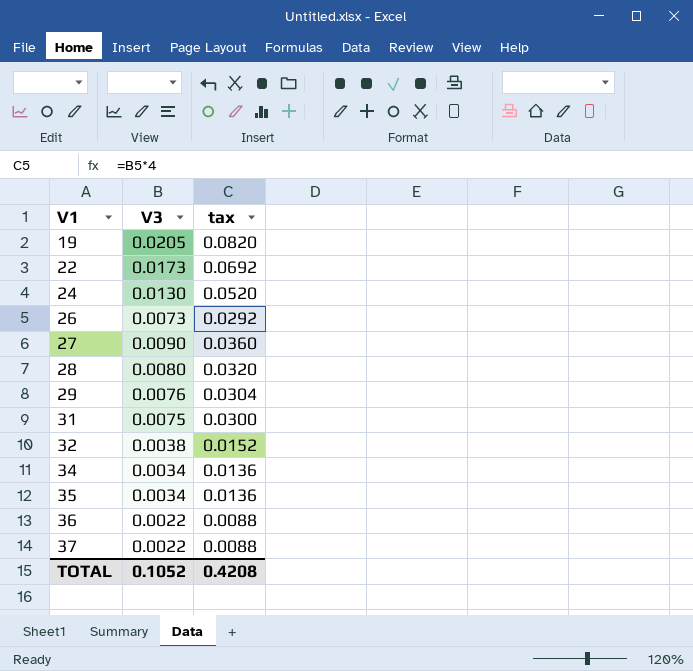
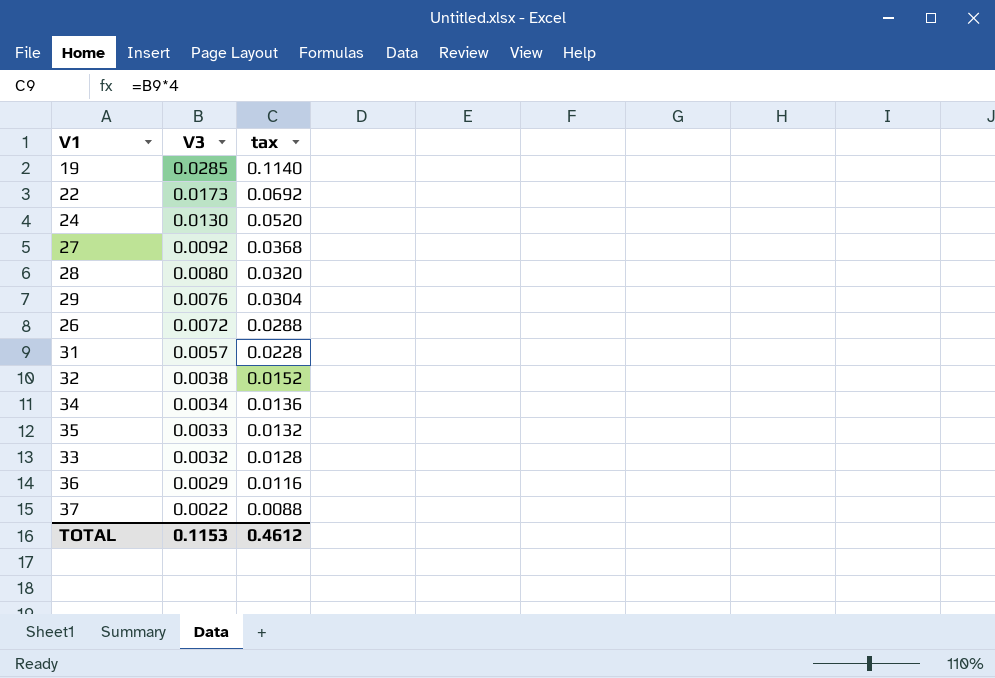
row order: V1 ascending -> V3 descending
19 | V3: 0.0205 -> 0.0285
19 | tax: 0.0820 -> 0.1140
27 | V3: 0.0090 -> 0.0092
27 | tax: 0.0360 -> 0.0368
26 | V3: 0.0073 -> 0.0072
26 | tax: 0.0292 -> 0.0288
31 | V3: 0.0075 -> 0.0057
31 | tax: 0.0300 -> 0.0228
35 | V3: 0.0034 -> 0.0033
35 | tax: 0.0136 -> 0.0132
row 33: none -> 0.0032 | 0.0128
36 | V3: 0.0022 -> 0.0029
36 | tax: 0.0088 -> 0.0116
TOTAL | V3: 0.1052 -> 0.1153
TOTAL | tax: 0.4208 -> 0.4612

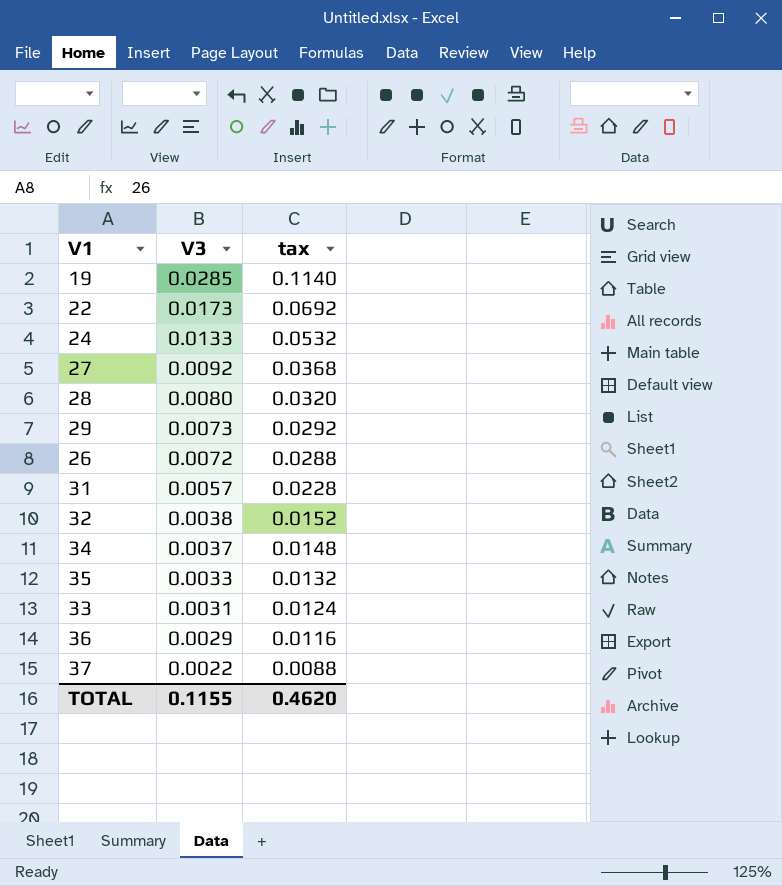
24 | V3: 0.0130 -> 0.0133
24 | tax: 0.0520 -> 0.0532
29 | V3: 0.0076 -> 0.0073
29 | tax: 0.0304 -> 0.0292
34 | V3: 0.0034 -> 0.0037
34 | tax: 0.0136 -> 0.0148
33 | V3: 0.0032 -> 0.0031
33 | tax: 0.0128 -> 0.0124
TOTAL | V3: 0.1153 -> 0.1155
TOTAL | tax: 0.4612 -> 0.4620

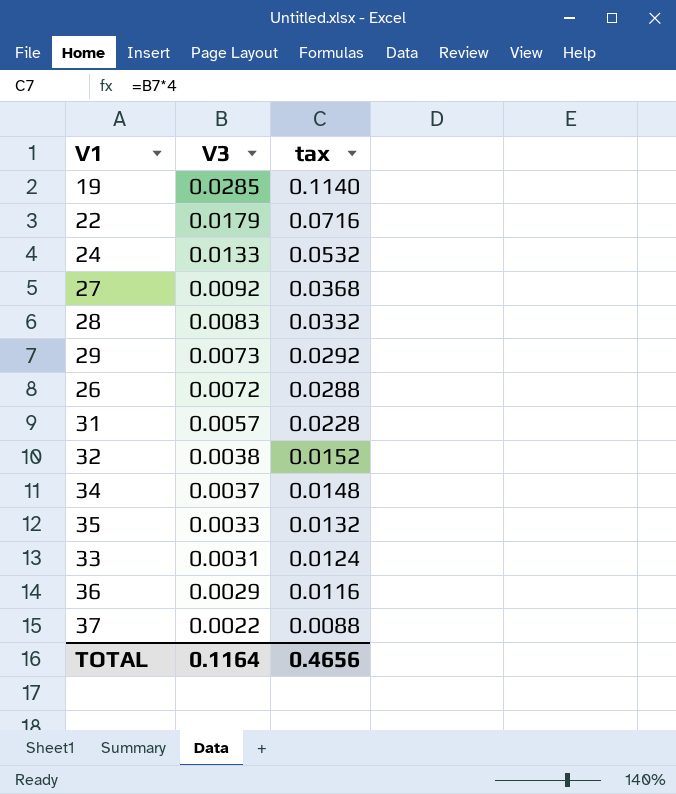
22 | V3: 0.0173 -> 0.0179
22 | tax: 0.0692 -> 0.0716
28 | V3: 0.0080 -> 0.0083
28 | tax: 0.0320 -> 0.0332
TOTAL | V3: 0.1155 -> 0.1164
TOTAL | tax: 0.4620 -> 0.4656

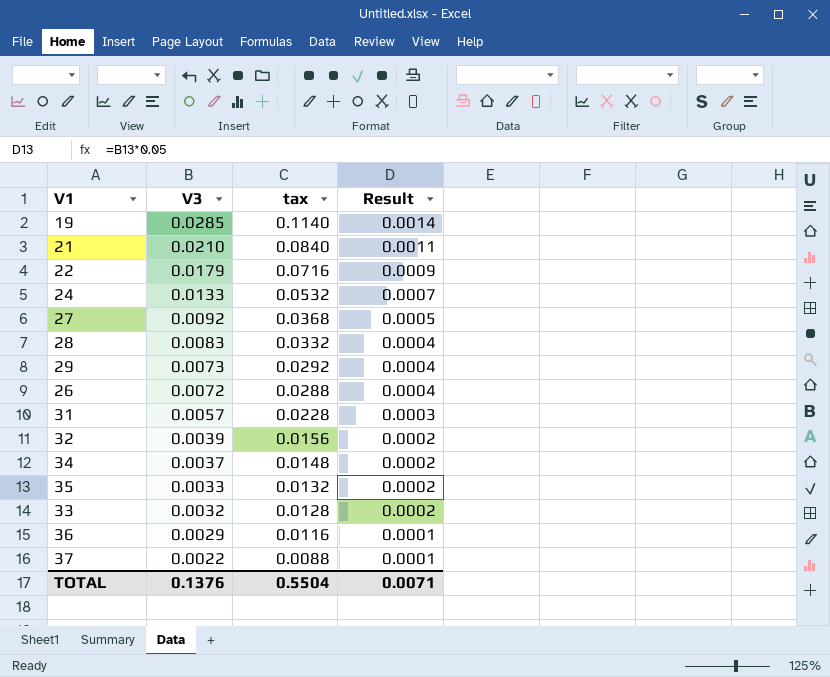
column Result | formula: none -> [V3] * 0.05
row 21: none -> 0.0210 | 0.0840 | 0.0011
32 | V3: 0.0038 -> 0.0039
32 | tax: 0.0152 -> 0.0156
33 | V3: 0.0031 -> 0.0032
33 | tax: 0.0124 -> 0.0128
TOTAL | V3: 0.1164 -> 0.1376
TOTAL | tax: 0.4656 -> 0.5504

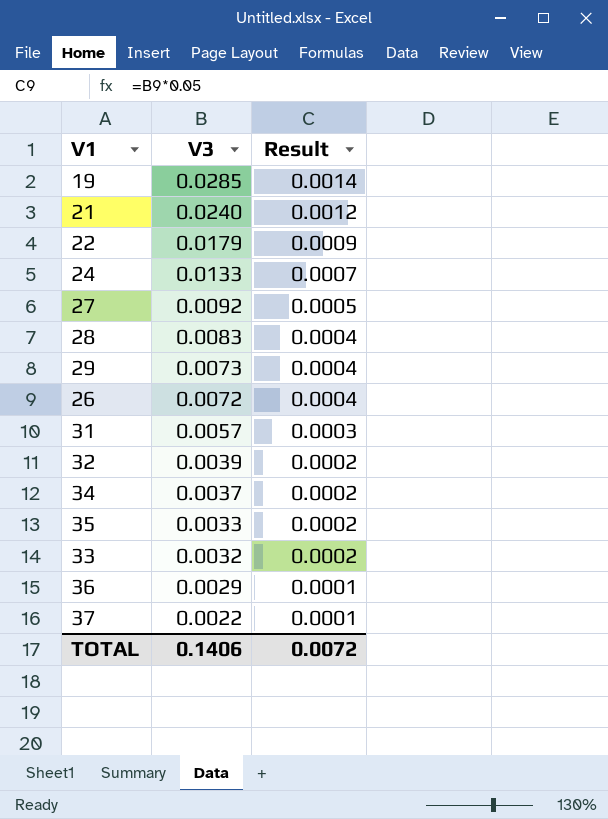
column tax | formula: [V3] * 4 -> none
21 | V3: 0.0210 -> 0.0240
21 | Result: 0.0011 -> 0.0012
TOTAL | V3: 0.1376 -> 0.1406
TOTAL | Result: 0.0071 -> 0.0072

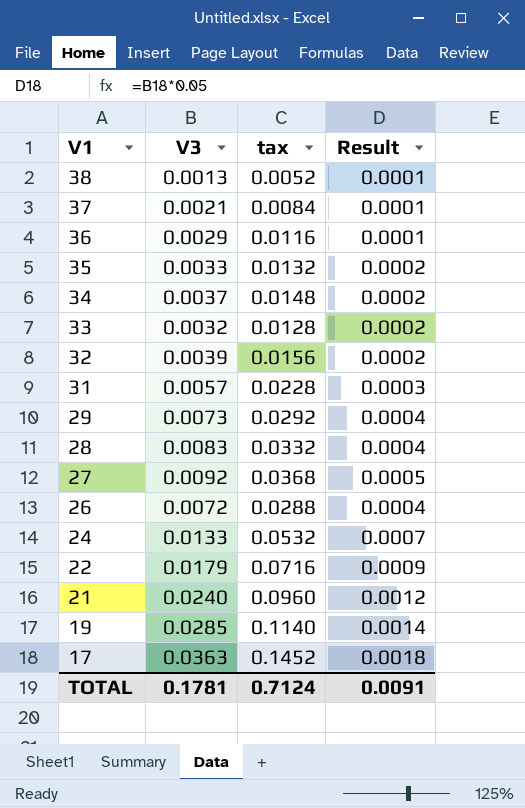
row order: V3 descending -> V1 descending
column tax | formula: none -> [V3] * 4
row 38: none -> 0.0013 | 0.0052 | 0.0001
37 | V3: 0.0022 -> 0.0021
row 17: none -> 0.0363 | 0.1452 | 0.0018
TOTAL | V3: 0.1406 -> 0.1781
TOTAL | Result: 0.0072 -> 0.0091

